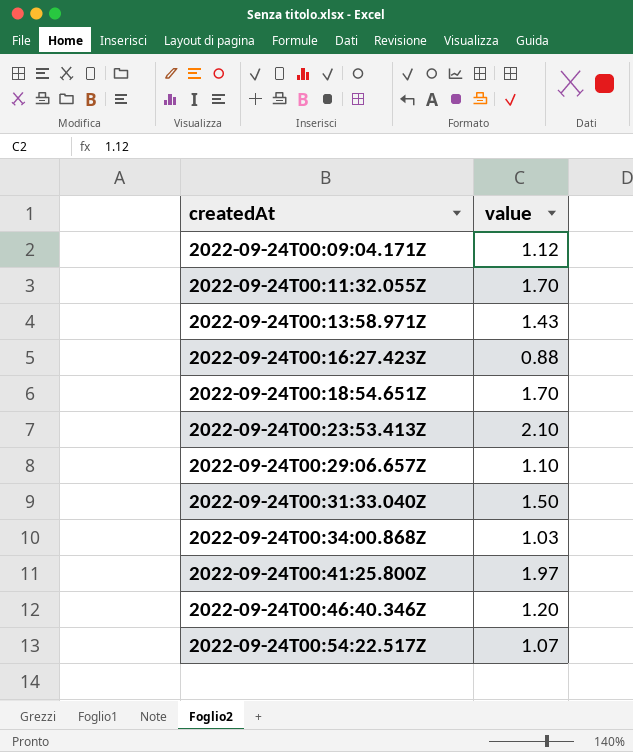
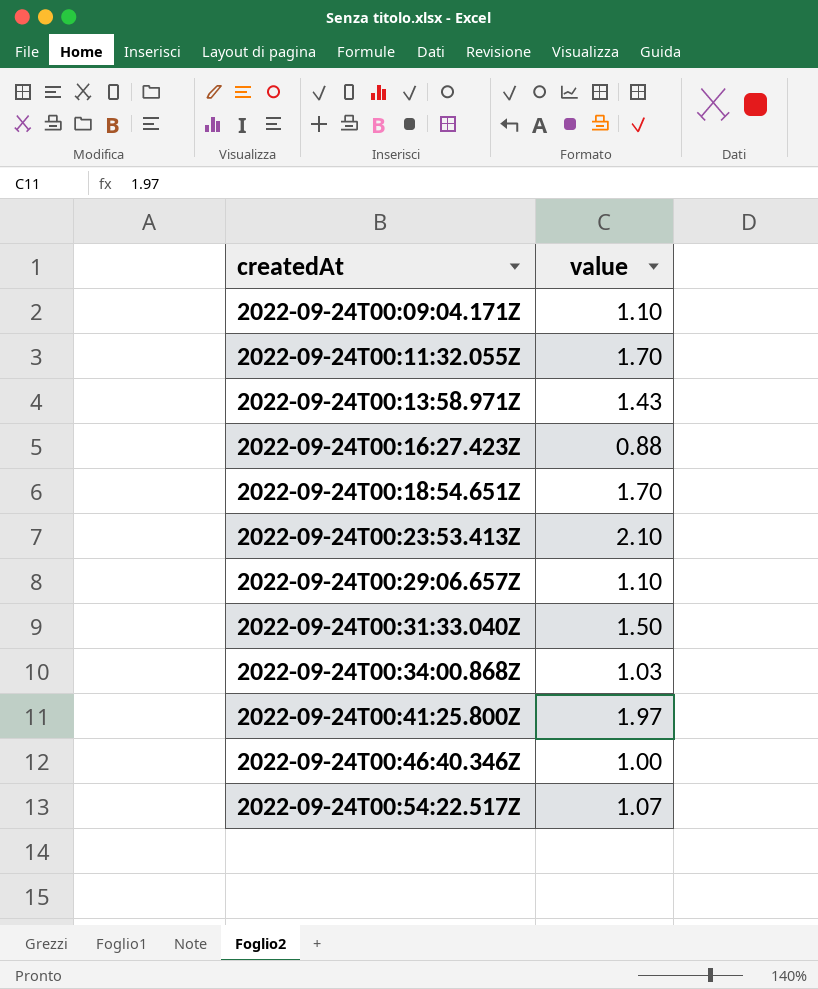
2022-09-24T00:09:04.171Z | value: 1.12 -> 1.10
2022-09-24T00:46:40.346Z | value: 1.20 -> 1.00

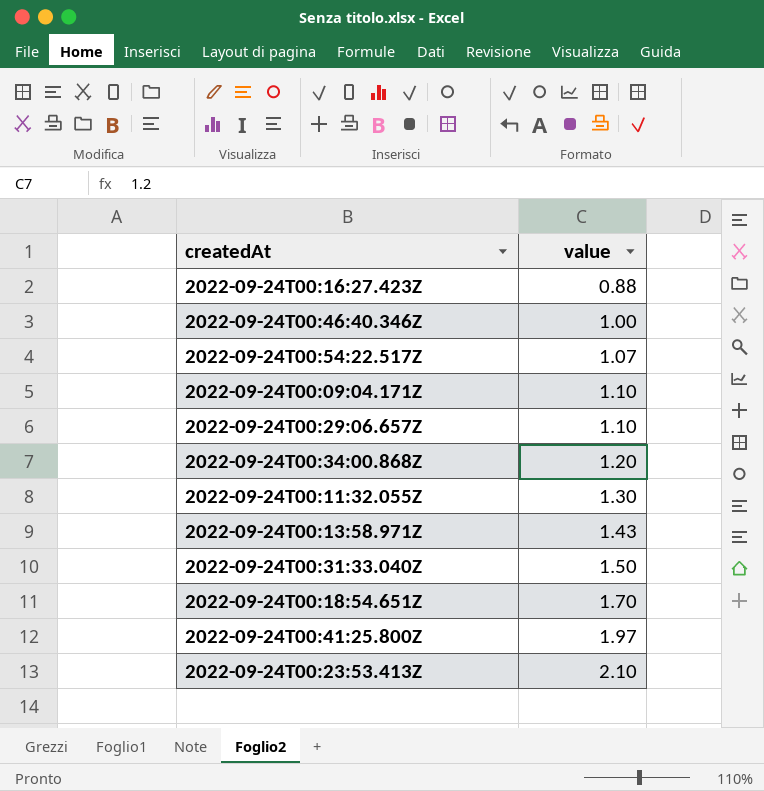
row order: createdAt ascending -> value ascending
2022-09-24T00:34:00.868Z | value: 1.03 -> 1.20
2022-09-24T00:11:32.055Z | value: 1.70 -> 1.30

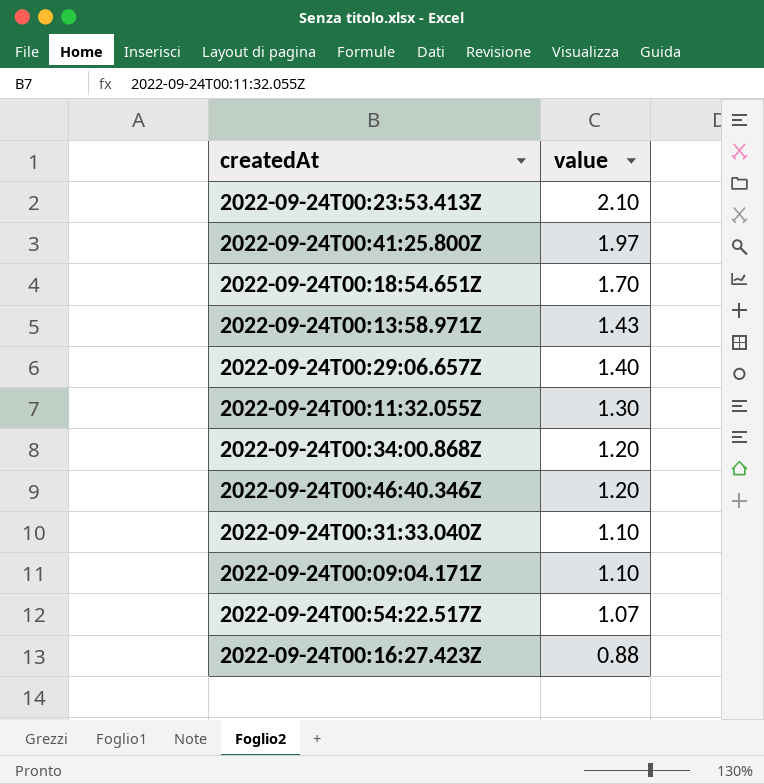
row order: value ascending -> value descending
2022-09-24T00:29:06.657Z | value: 1.10 -> 1.40
2022-09-24T00:46:40.346Z | value: 1.00 -> 1.20
2022-09-24T00:31:33.040Z | value: 1.50 -> 1.10

